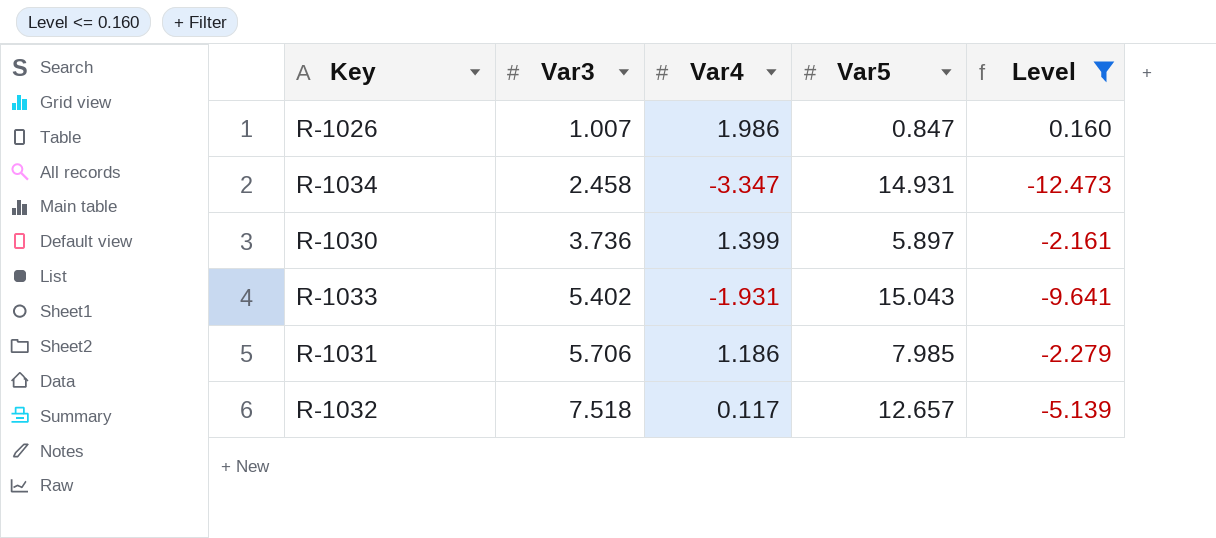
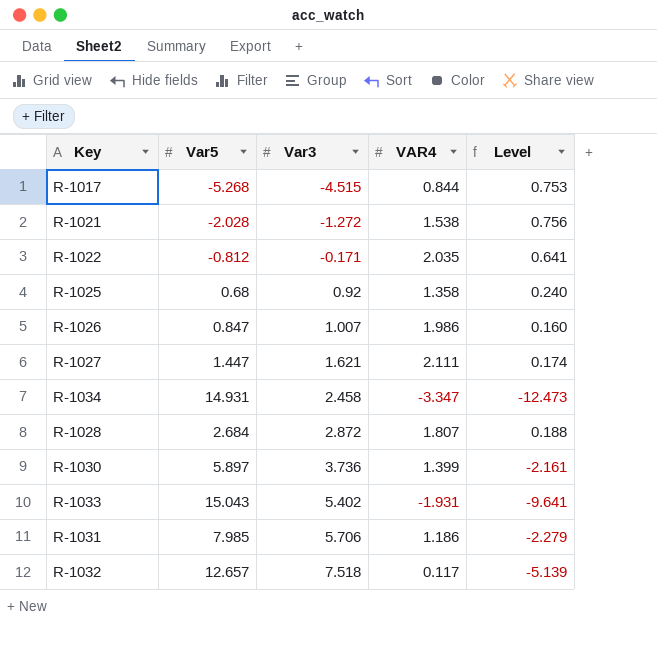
filter: Level <= 0.160 -> none
column Var5 | position: 4 -> 2
column name: Var4 -> VAR4

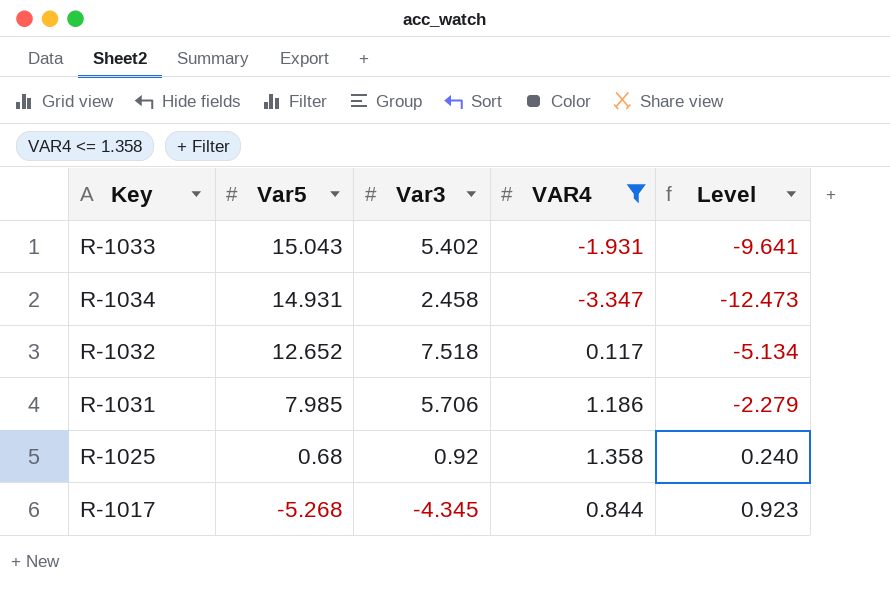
filter: none -> VAR4 <= 1.358
row order: Var3 ascending -> Var5 descending
R-1032 | Var5: 12.657 -> 12.652
R-1032 | Level: -5.139 -> -5.134
R-1017 | Var3: -4.515 -> -4.345
R-1017 | Level: 0.753 -> 0.923

